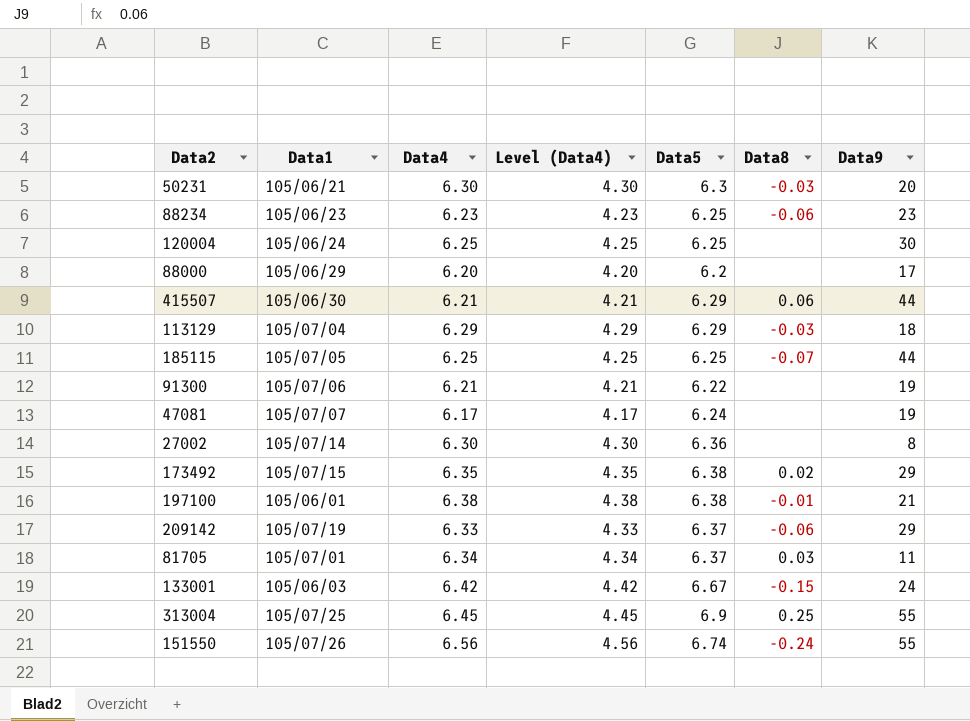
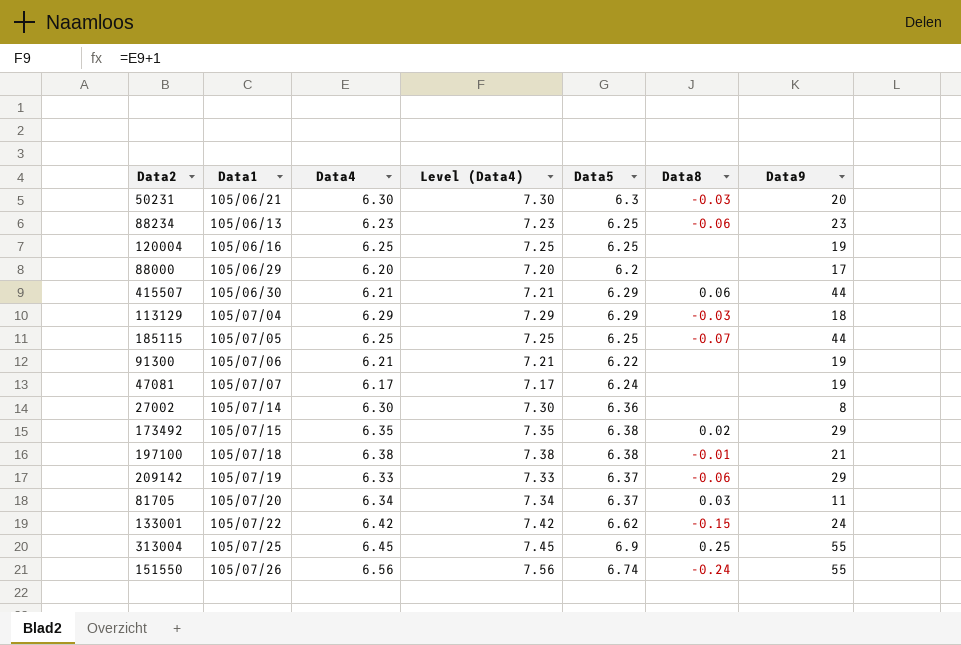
column Level (Data4) | formula: [Data4] - 2 -> [Data4] + 1
88234 | Data1: 105/06/23 -> 105/06/13
120004 | Data1: 105/06/24 -> 105/06/16
120004 | Data9: 30 -> 19
197100 | Data1: 105/06/01 -> 105/07/18
81705 | Data1: 105/07/01 -> 105/07/20
133001 | Data1: 105/06/03 -> 105/07/22
133001 | Data5: 6.67 -> 6.62

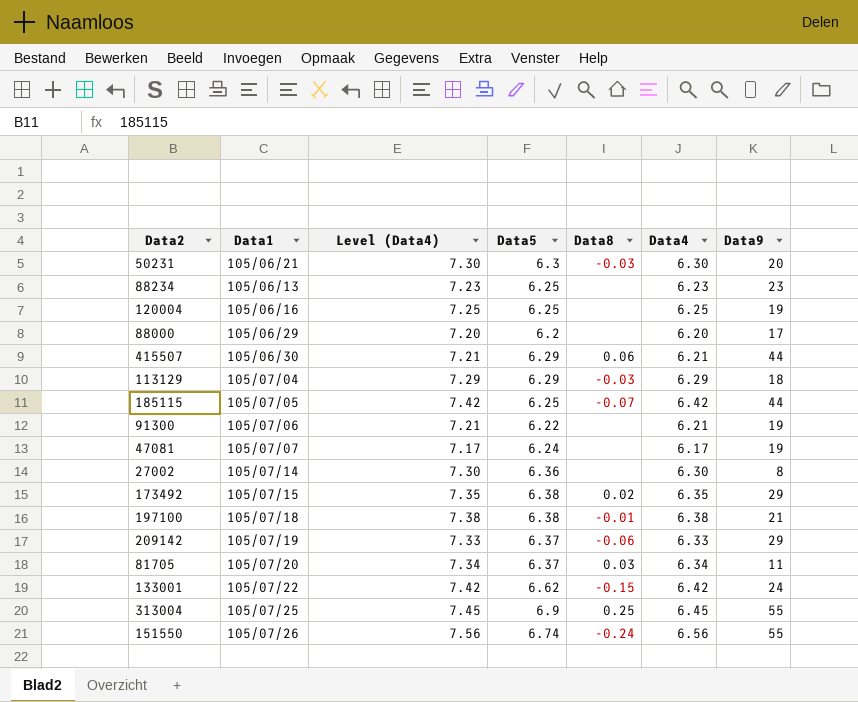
column Data4 | position: 3 -> 6
88234 | Data8: -0.06 -> none
185115 | Level (Data4): 7.25 -> 7.42
185115 | Data4: 6.25 -> 6.42

